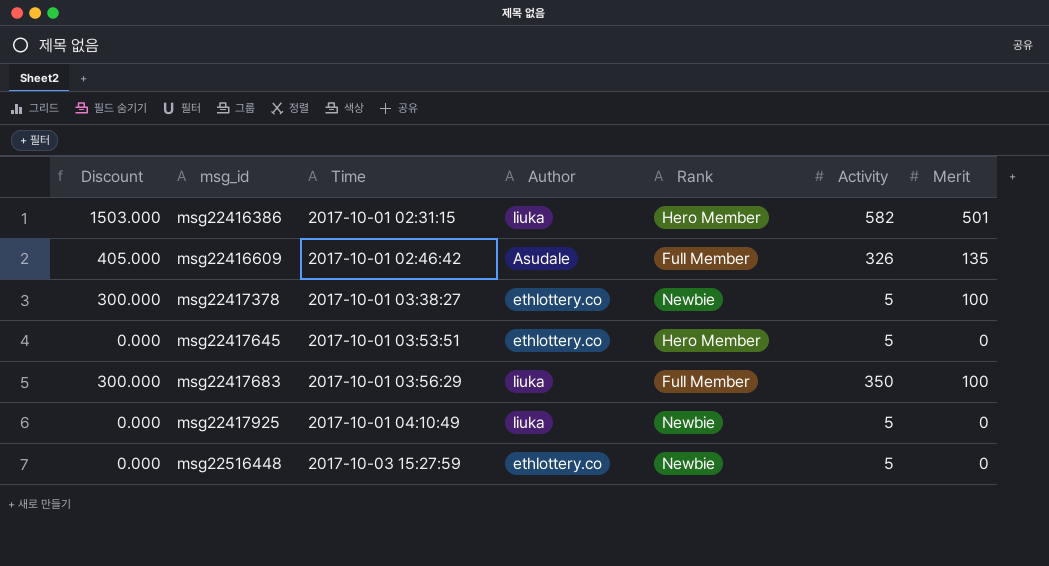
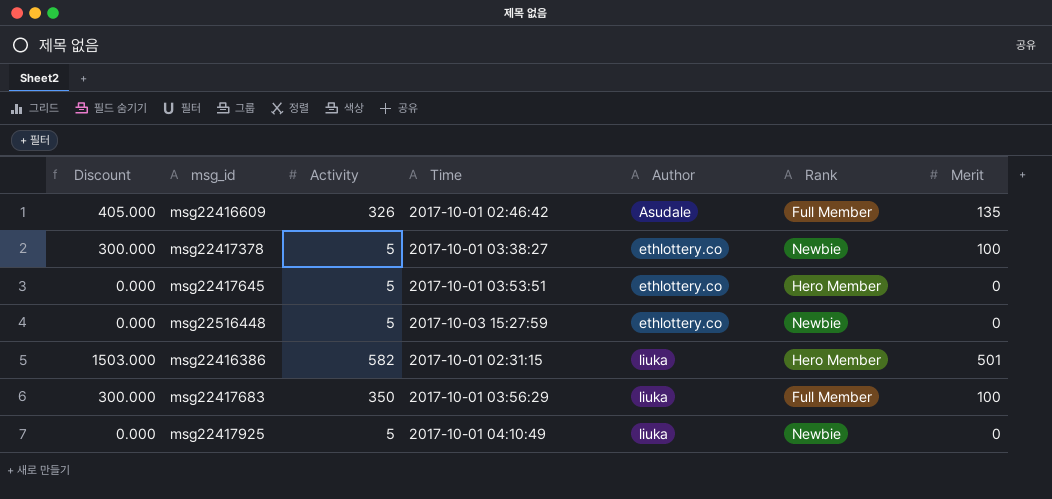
row order: msg_id ascending -> Author ascending
column Activity | position: 6 -> 3

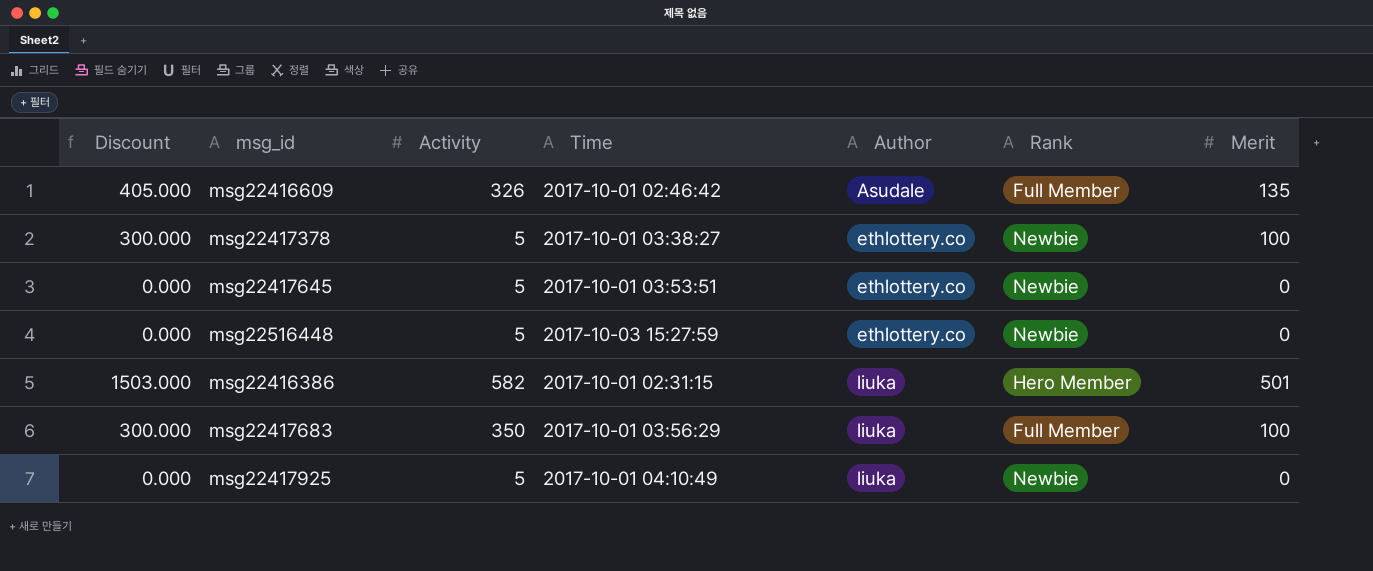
msg22417645 | Rank: Hero Member -> Newbie

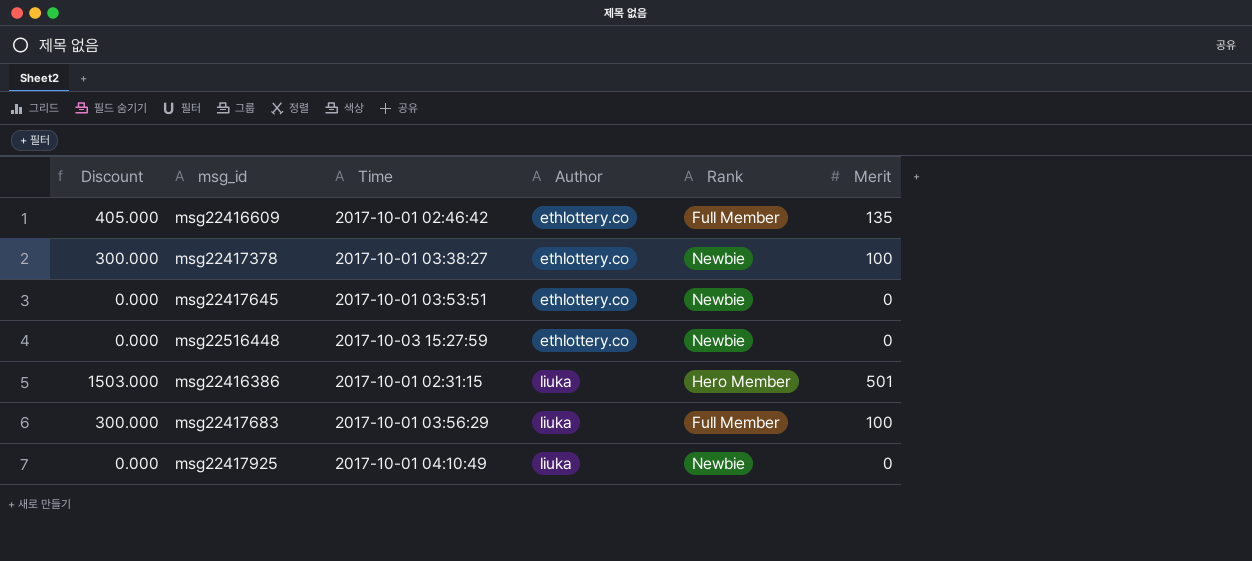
column Activity | position: 3 -> none
msg22416609 | Author: Asudale -> ethlottery.co

